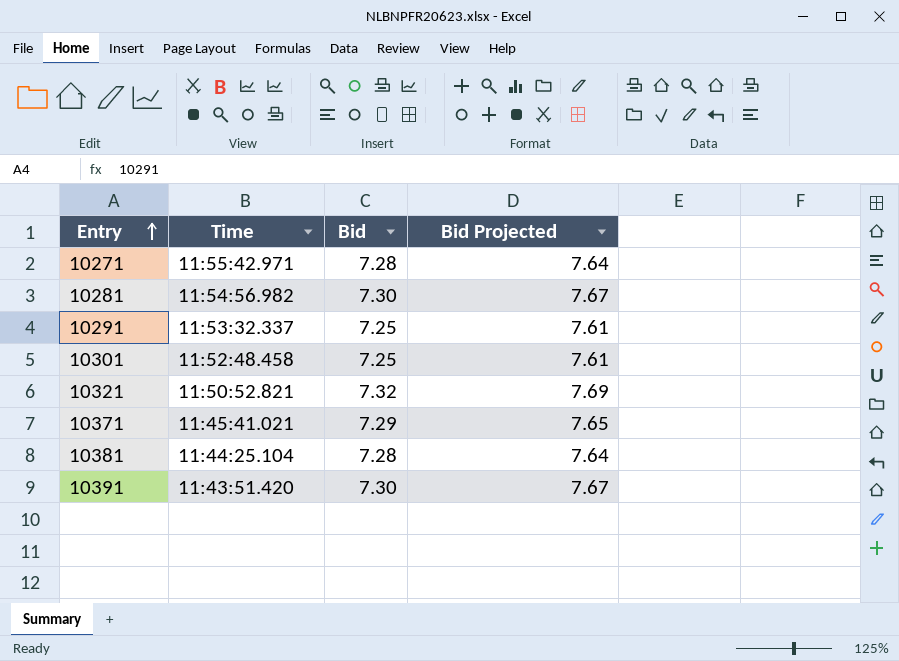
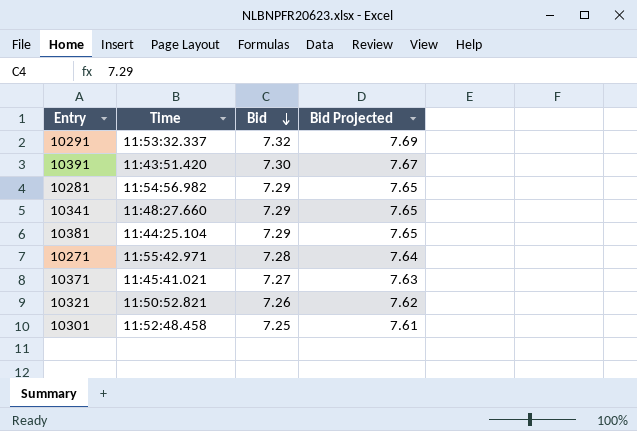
row order: Entry ascending -> Bid descending
10291 | Bid: 7.25 -> 7.32
10291 | Bid Projected: 7.61 -> 7.69
10281 | Bid: 7.30 -> 7.29
10281 | Bid Projected: 7.67 -> 7.65
row 10341: none -> 11:48:27.660 | 7.29 | 7.65
10381 | Bid: 7.28 -> 7.29
10381 | Bid Projected: 7.64 -> 7.65
10371 | Bid: 7.29 -> 7.27
10371 | Bid Projected: 7.65 -> 7.63
10321 | Bid: 7.32 -> 7.26
10321 | Bid Projected: 7.69 -> 7.62

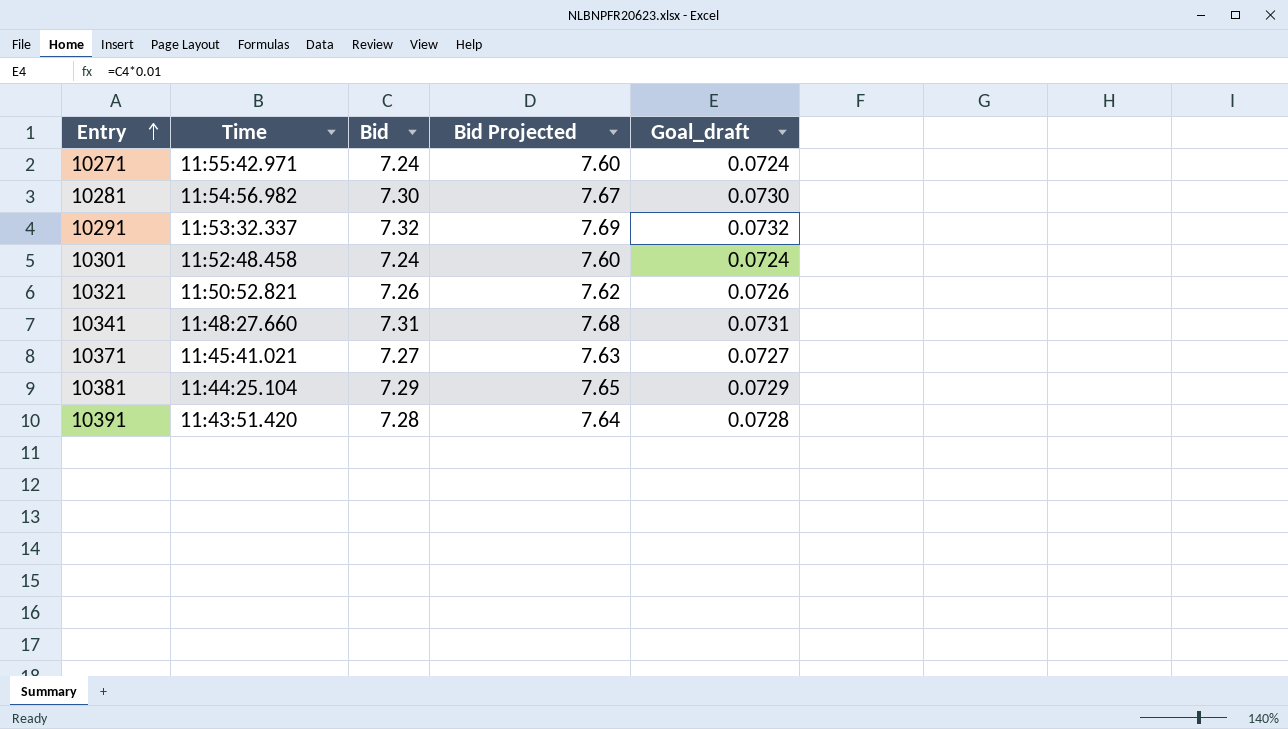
row order: Bid descending -> Entry ascending
column Goal_draft | formula: none -> [Bid] * 0.01
10271 | Bid: 7.28 -> 7.24
10271 | Bid Projected: 7.64 -> 7.60
10281 | Bid: 7.29 -> 7.30
10281 | Bid Projected: 7.65 -> 7.67
10301 | Bid: 7.25 -> 7.24
10301 | Bid Projected: 7.61 -> 7.60
10341 | Bid: 7.29 -> 7.31
10341 | Bid Projected: 7.65 -> 7.68
10391 | Bid: 7.30 -> 7.28
10391 | Bid Projected: 7.67 -> 7.64

